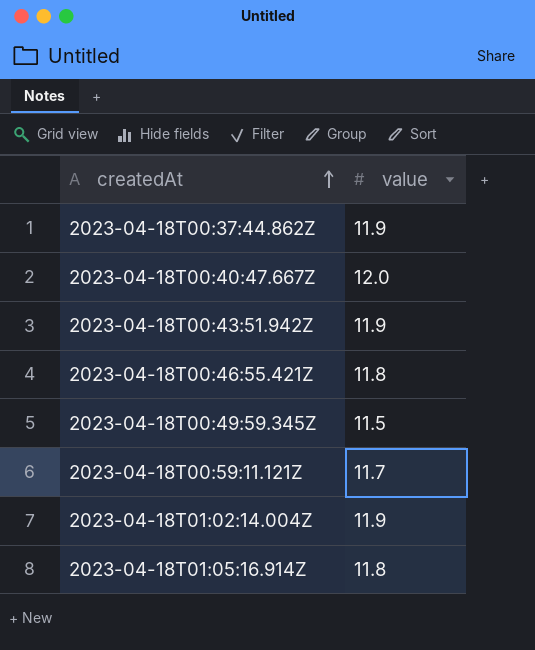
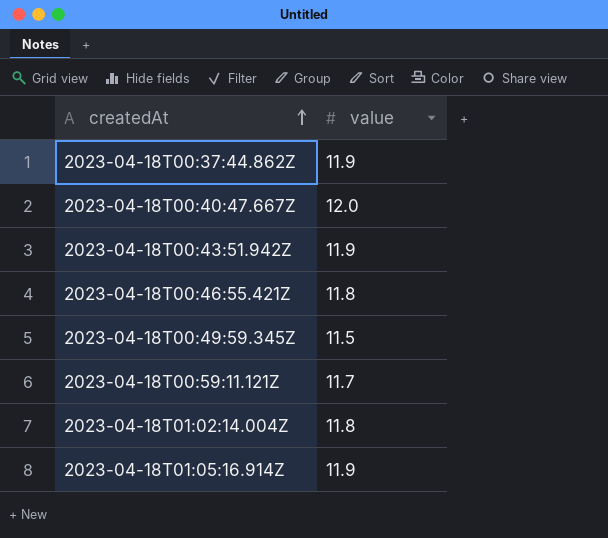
2023-04-18T01:02:14.004Z | value: 11.9 -> 11.8
2023-04-18T01:05:16.914Z | value: 11.8 -> 11.9

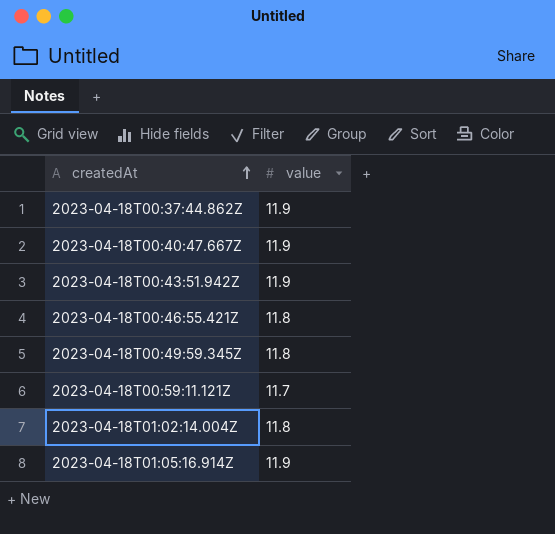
2023-04-18T00:40:47.667Z | value: 12.0 -> 11.9
2023-04-18T00:49:59.345Z | value: 11.5 -> 11.8

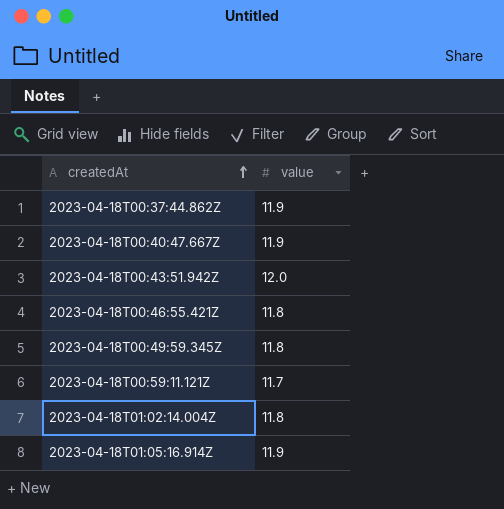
2023-04-18T00:43:51.942Z | value: 11.9 -> 12.0

